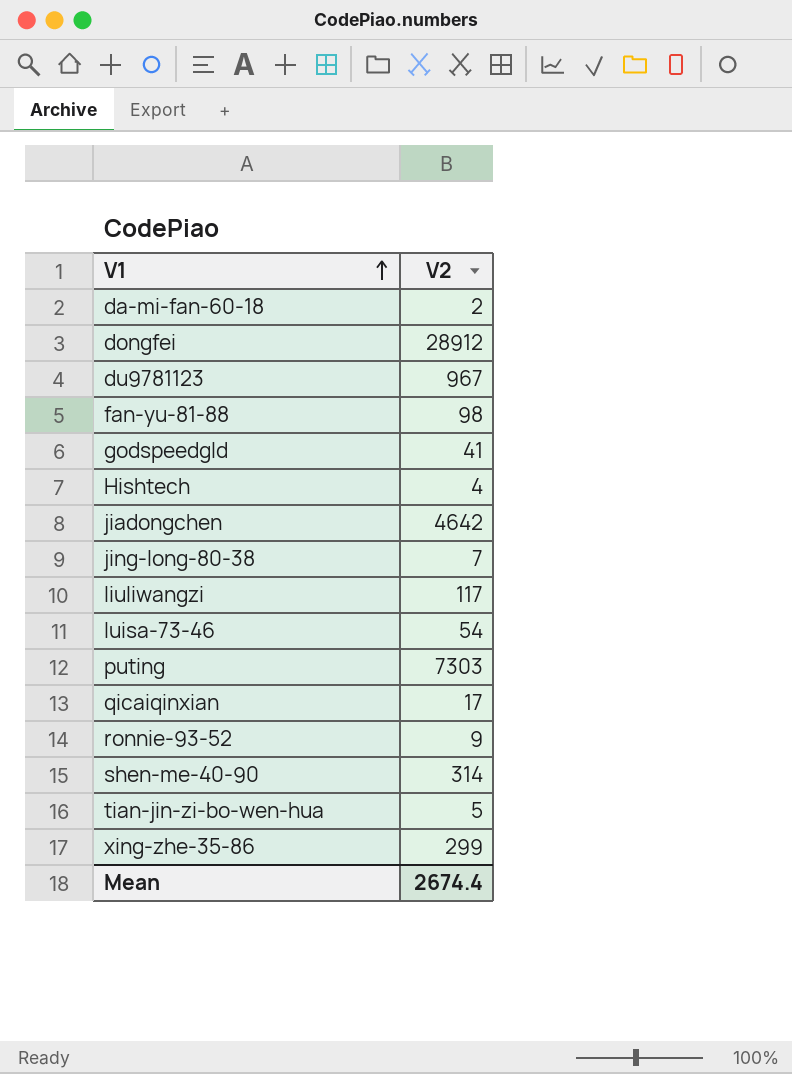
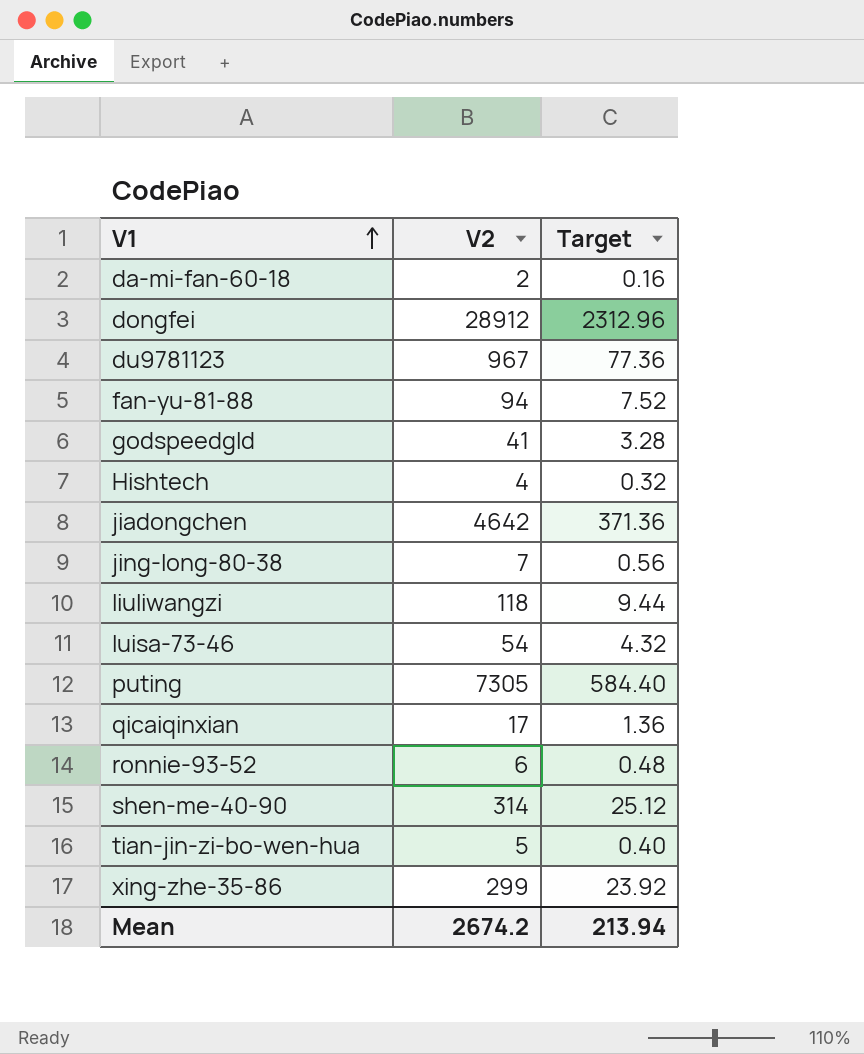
column Target | formula: none -> [V2] * 0.08
fan-yu-81-88 | V2: 98 -> 94
liuliwangzi | V2: 117 -> 118
puting | V2: 7303 -> 7305
ronnie-93-52 | V2: 9 -> 6
Mean | V2: 2674.4 -> 2674.2

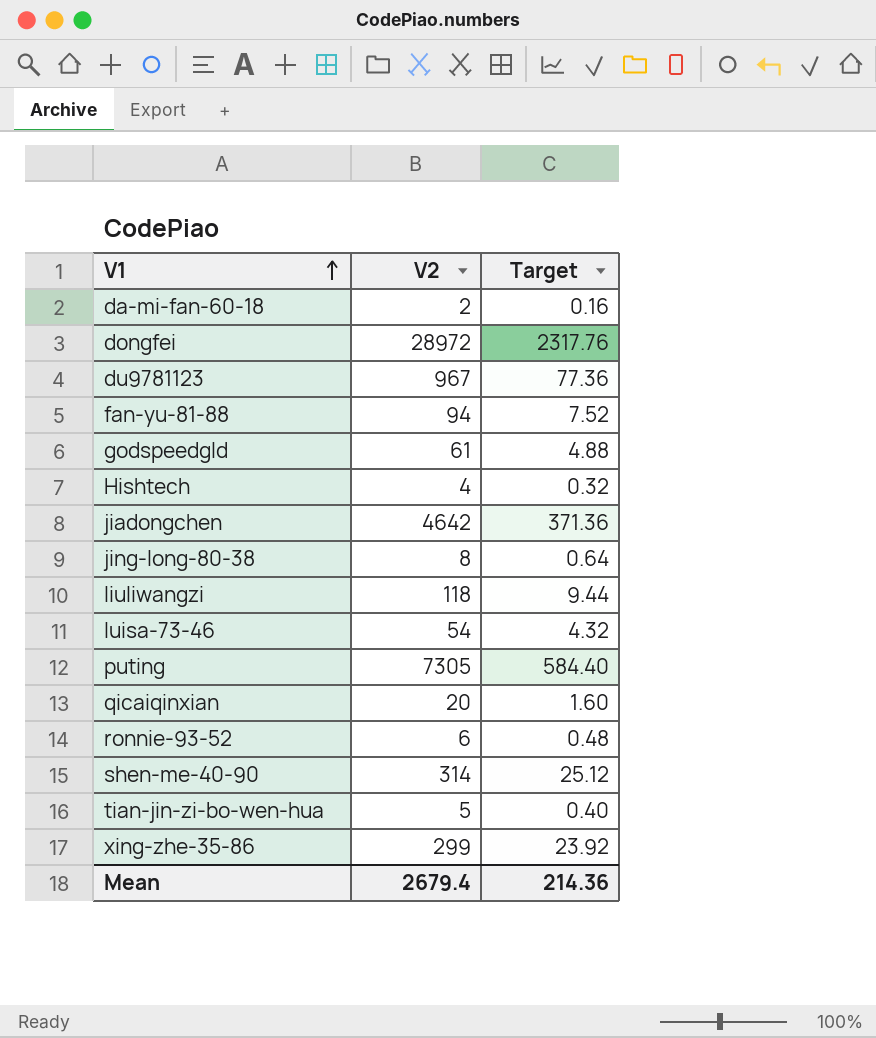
dongfei | V2: 28912 -> 28972
dongfei | Target: 2312.96 -> 2317.76
godspeedgld | V2: 41 -> 61
godspeedgld | Target: 3.28 -> 4.88
jing-long-80-38 | V2: 7 -> 8
jing-long-80-38 | Target: 0.56 -> 0.64
qicaiqinxian | V2: 17 -> 20
qicaiqinxian | Target: 1.36 -> 1.60
Mean | V2: 2674.2 -> 2679.4
Mean | Target: 213.94 -> 214.36

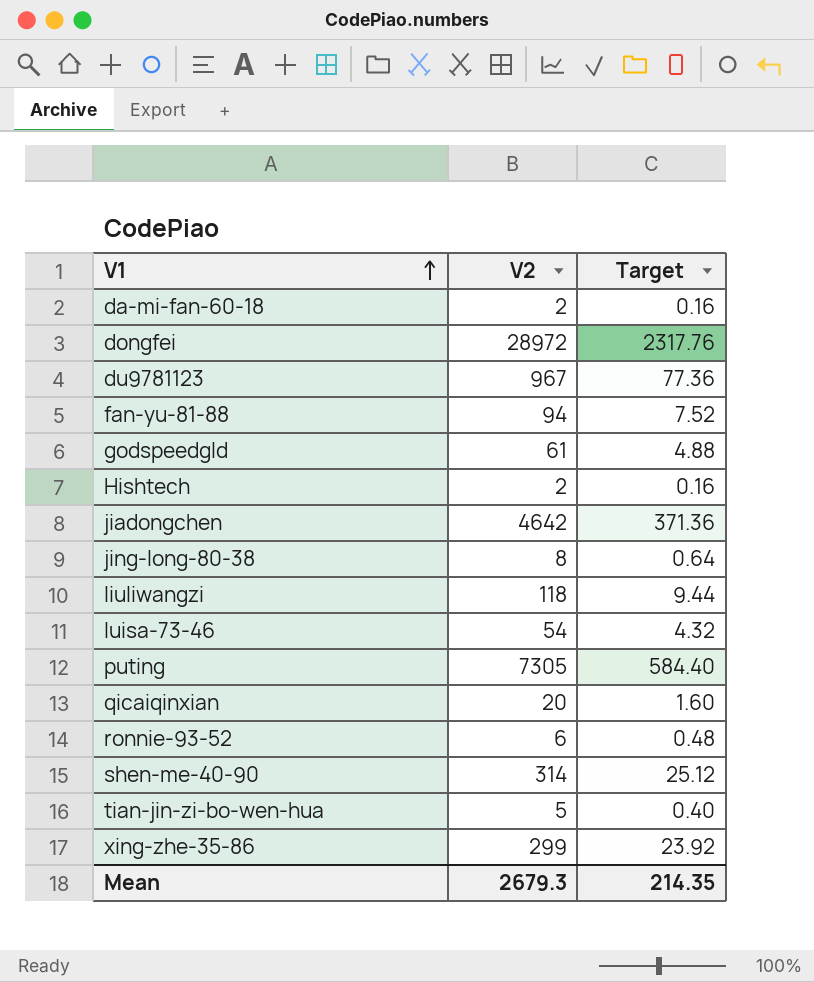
Hishtech | V2: 4 -> 2
Hishtech | Target: 0.32 -> 0.16
Mean | V2: 2679.4 -> 2679.3
Mean | Target: 214.36 -> 214.35

